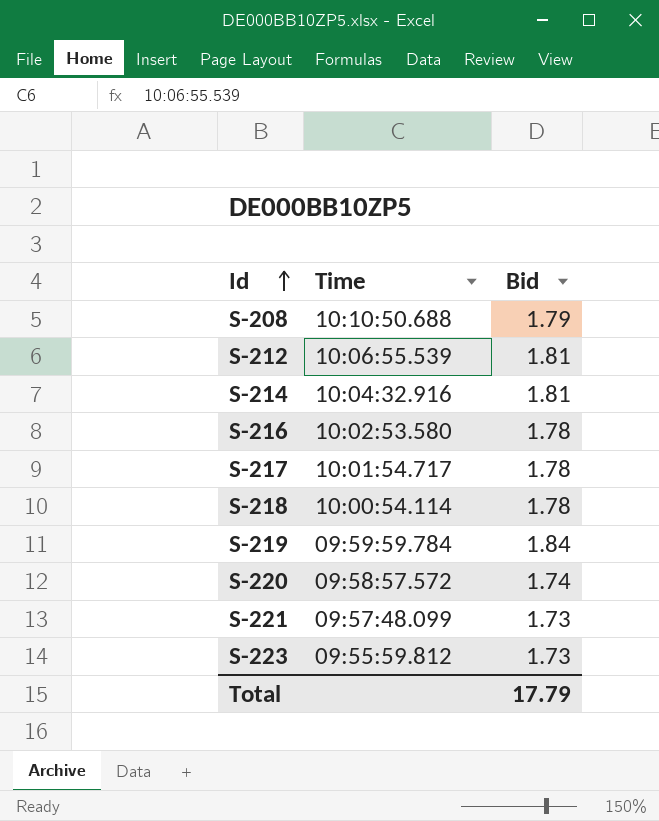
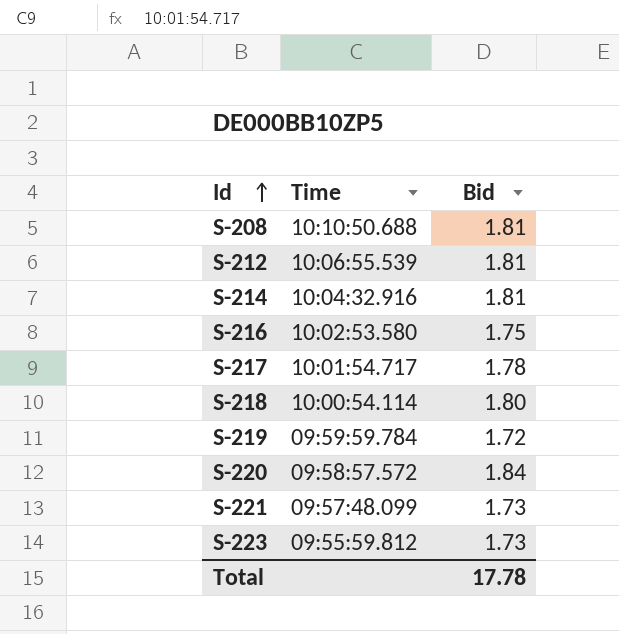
S-208 | Bid: 1.79 -> 1.81
S-216 | Bid: 1.78 -> 1.75
S-218 | Bid: 1.78 -> 1.80
S-219 | Bid: 1.84 -> 1.72
S-220 | Bid: 1.74 -> 1.84
Total | Bid: 17.79 -> 17.78

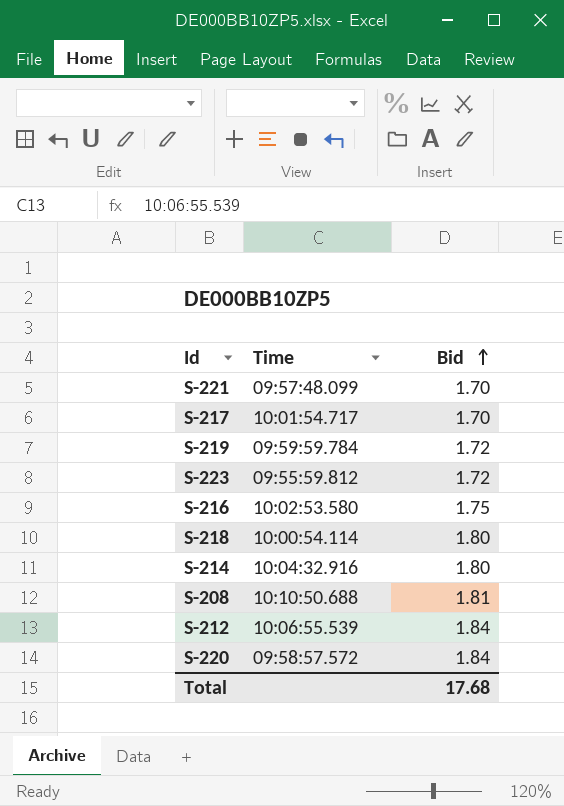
row order: Id ascending -> Bid ascending
S-221 | Bid: 1.73 -> 1.70
S-217 | Bid: 1.78 -> 1.70
S-223 | Bid: 1.73 -> 1.72
S-214 | Bid: 1.81 -> 1.80
S-212 | Bid: 1.81 -> 1.84
Total | Bid: 17.78 -> 17.68

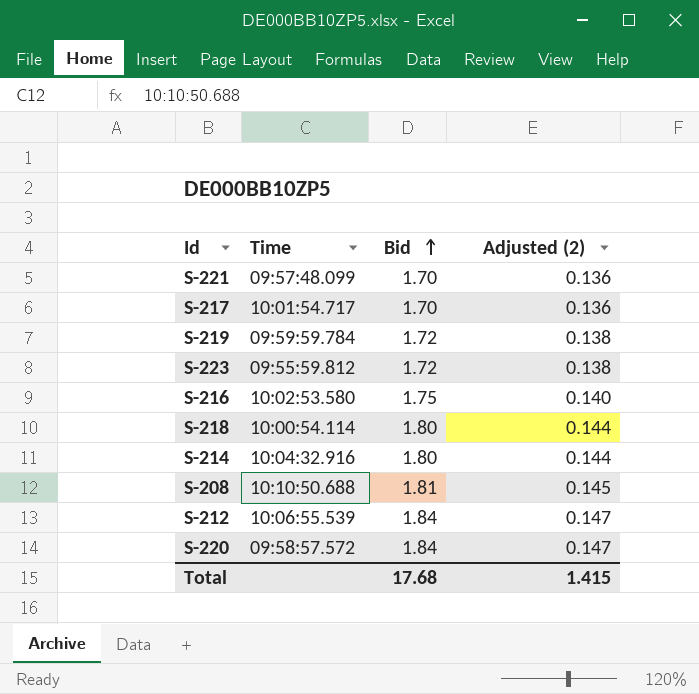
column Adjusted (2) | formula: none -> [Bid] * 0.08

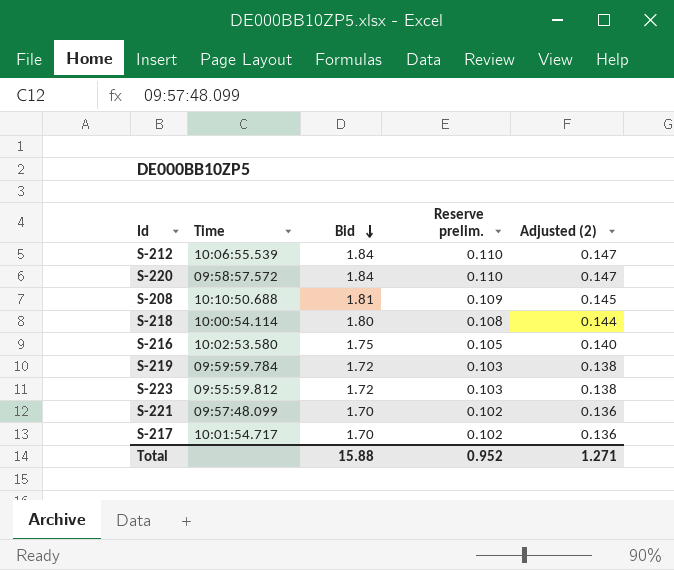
row order: Bid ascending -> Bid descending
column Reserve prelim. | formula: none -> [Bid] * 0.06
row S-214: 10:04:32.916 | 1.80 | 0.144 -> none
Total | Bid: 17.68 -> 15.88
Total | Adjusted (2): 1.415 -> 1.271

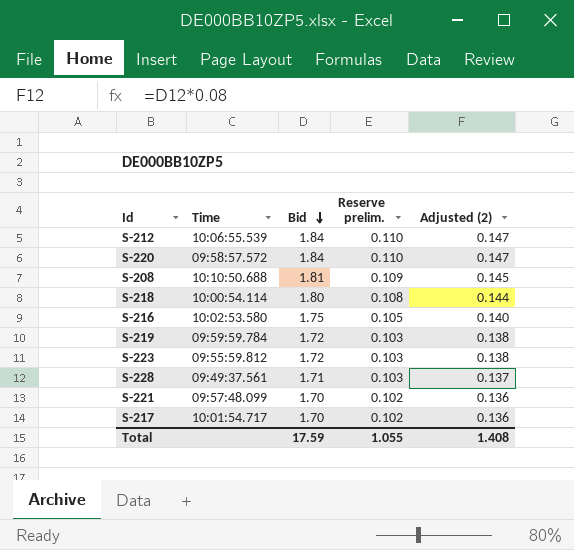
row S-228: none -> 09:49:37.561 | 1.71 | 0.103 | 0.137
Total | Bid: 15.88 -> 17.59
Total | Reserve prelim.: 0.952 -> 1.055
Total | Adjusted (2): 1.271 -> 1.408

